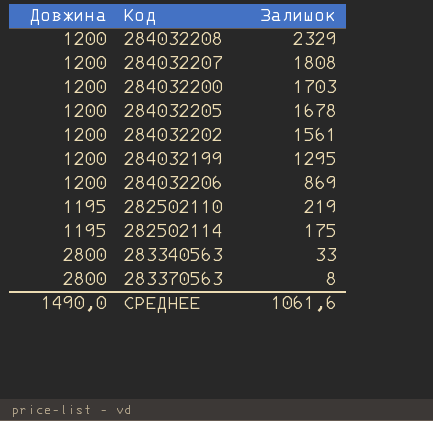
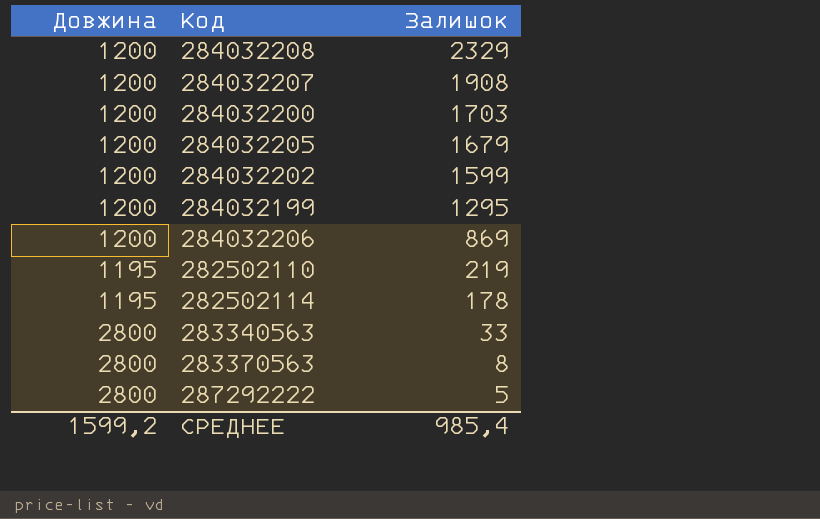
284032207 | Залишок: 1808 -> 1908
284032205 | Залишок: 1678 -> 1679
284032202 | Залишок: 1561 -> 1599
282502114 | Залишок: 175 -> 178
row 287292222: none -> 2800 | 5
СРЕДНЕЕ | Довжина: 1490,0 -> 1599,2
СРЕДНЕЕ | Залишок: 1061,6 -> 985,4

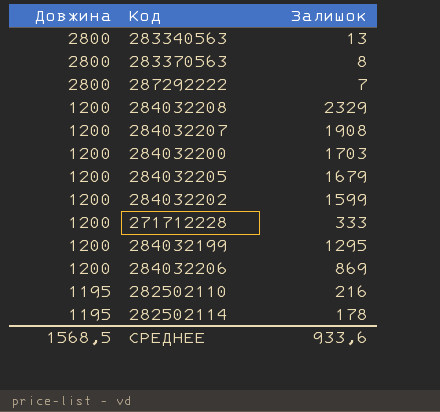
row order: Залишок descending -> Довжина descending
283340563 | Залишок: 33 -> 13
287292222 | Залишок: 5 -> 7
row 271712228: none -> 1200 | 333
282502110 | Залишок: 219 -> 216
СРЕДНЕЕ | Довжина: 1599,2 -> 1568,5
СРЕДНЕЕ | Залишок: 985,4 -> 933,6

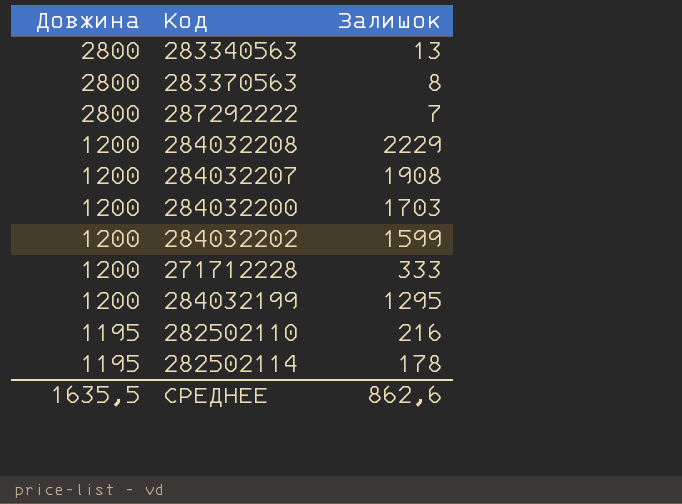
row 284032205: 1200 | 1679 -> none
row 284032206: 1200 | 869 -> none
284032208 | Залишок: 2329 -> 2229
СРЕДНЕЕ | Довжина: 1568,5 -> 1635,5
СРЕДНЕЕ | Залишок: 933,6 -> 862,6

